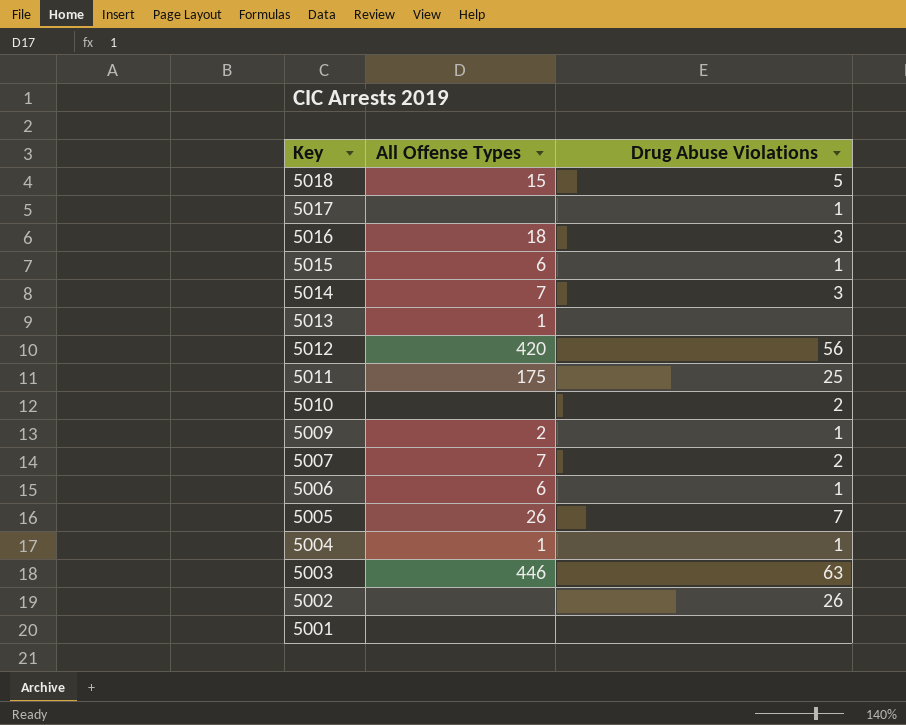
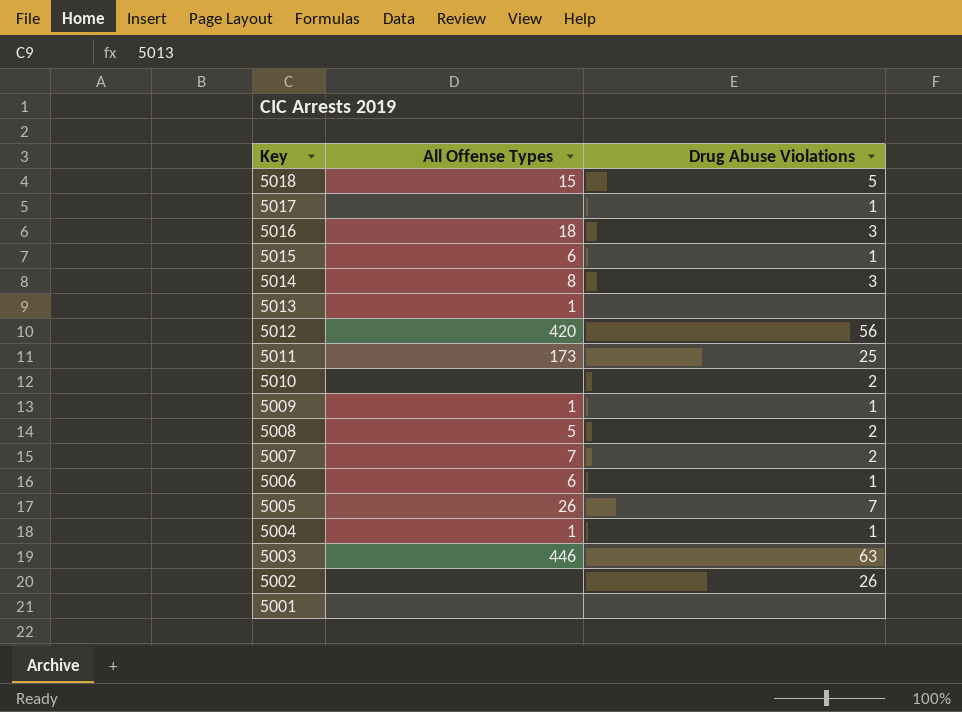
5014 | All Offense Types: 7 -> 8
5011 | All Offense Types: 175 -> 173
5009 | All Offense Types: 2 -> 1
row 5008: none -> 5 | 2

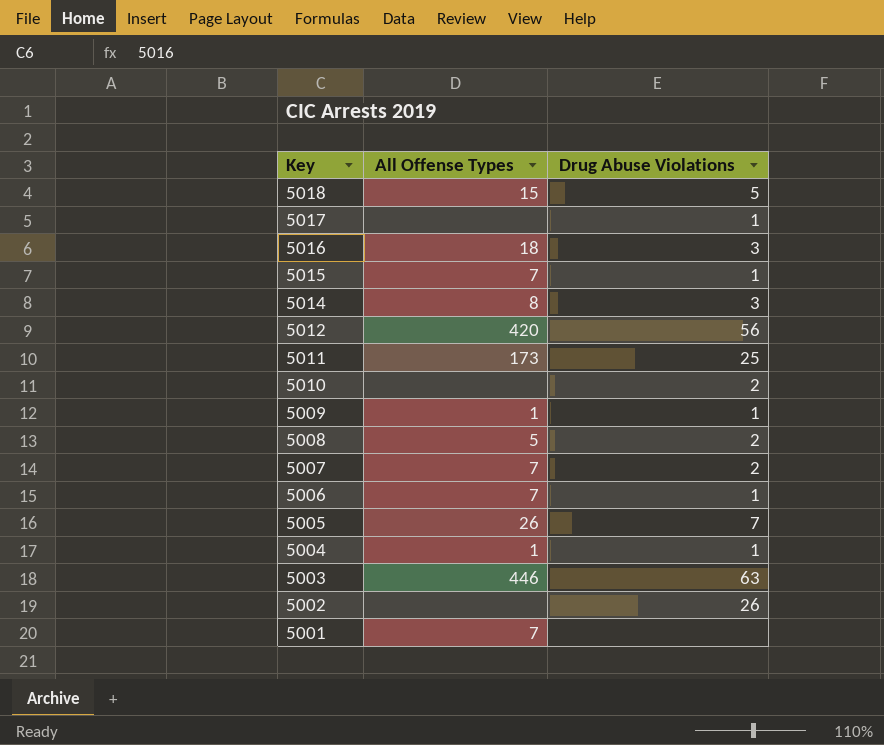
row 5013: 1 | none -> none
5015 | All Offense Types: 6 -> 7
5006 | All Offense Types: 6 -> 7
5001 | All Offense Types: none -> 7

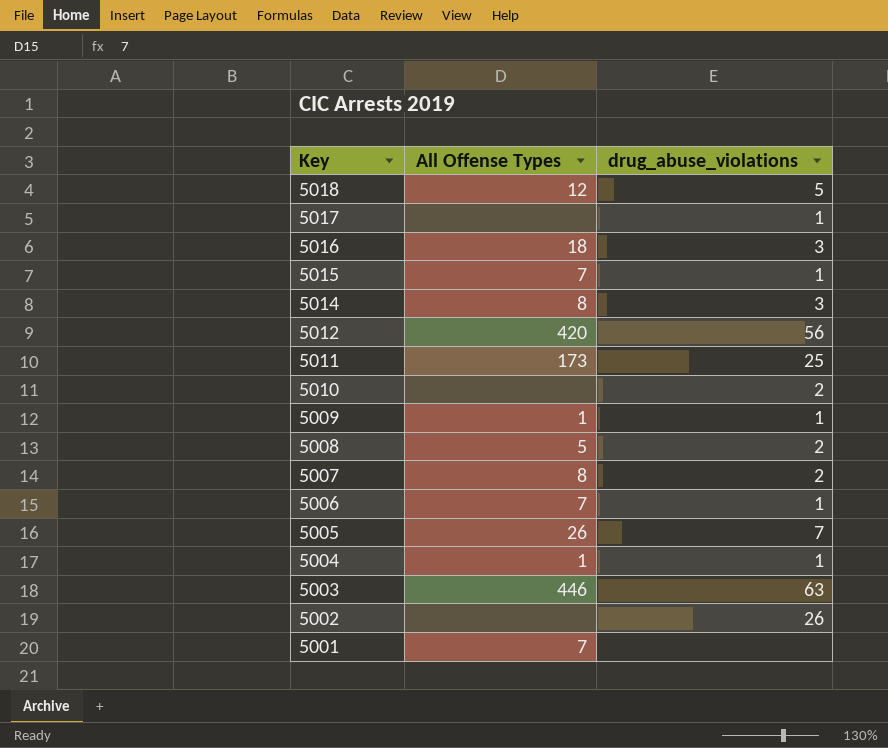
column name: Drug Abuse Violations -> drug_abuse_violations
5018 | All Offense Types: 15 -> 12
5007 | All Offense Types: 7 -> 8

